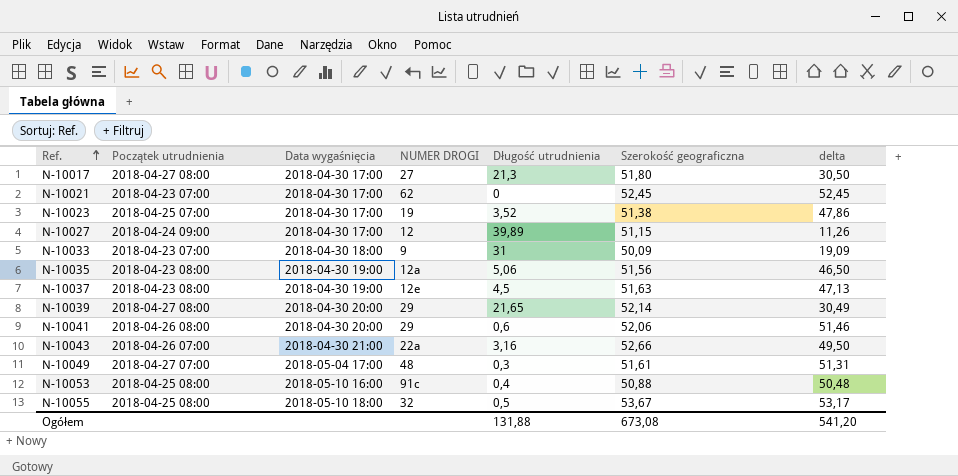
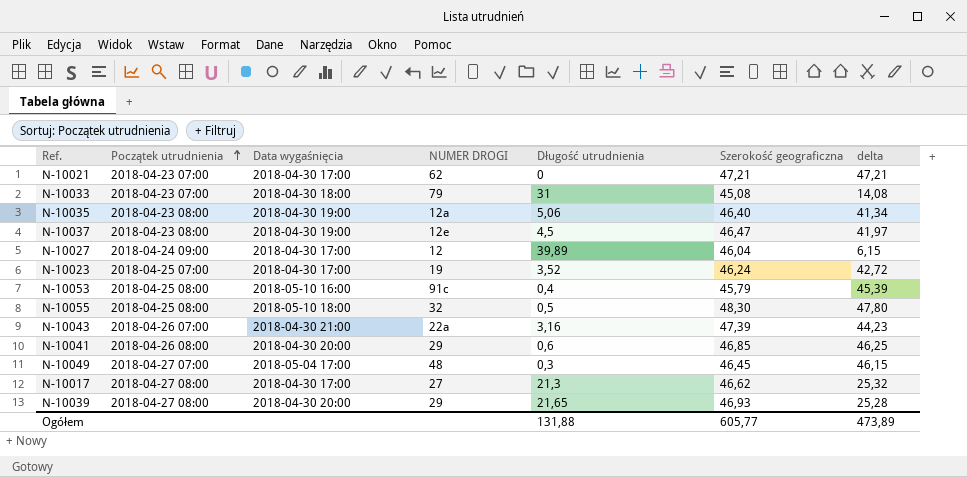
row order: Ref. ascending -> Początek utrudnienia ascending
N-10021 | Szerokość geograficzna: 52,45 -> 47,21
N-10021 | delta: 52,45 -> 47,21
N-10033 | NUMER DROGI: 9 -> 79
N-10033 | Szerokość geograficzna: 50,09 -> 45,08
N-10033 | delta: 19,09 -> 14,08
N-10035 | Szerokość geograficzna: 51,56 -> 46,40
N-10035 | delta: 46,50 -> 41,34
N-10037 | Szerokość geograficzna: 51,63 -> 46,47
N-10037 | delta: 47,13 -> 41,97
N-10027 | Szerokość geograficzna: 51,15 -> 46,04
N-10027 | delta: 11,26 -> 6,15
N-10023 | Szerokość geograficzna: 51,38 -> 46,24
N-10023 | delta: 47,86 -> 42,72
N-10053 | Szerokość geograficzna: 50,88 -> 45,79
N-10053 | delta: 50,48 -> 45,39
N-10055 | Szerokość geograficzna: 53,67 -> 48,30
N-10055 | delta: 53,17 -> 47,80
N-10043 | Szerokość geograficzna: 52,66 -> 47,39
N-10043 | delta: 49,50 -> 44,23
N-10041 | Szerokość geograficzna: 52,06 -> 46,85
N-10041 | delta: 51,46 -> 46,25
N-10049 | Szerokość geograficzna: 51,61 -> 46,45
N-10049 | delta: 51,31 -> 46,15
N-10017 | Szerokość geograficzna: 51,80 -> 46,62
N-10017 | delta: 30,50 -> 25,32
N-10039 | Szerokość geograficzna: 52,14 -> 46,93
N-10039 | delta: 30,49 -> 25,28
Ogółem | Szerokość geograficzna: 673,08 -> 605,77
Ogółem | delta: 541,20 -> 473,89

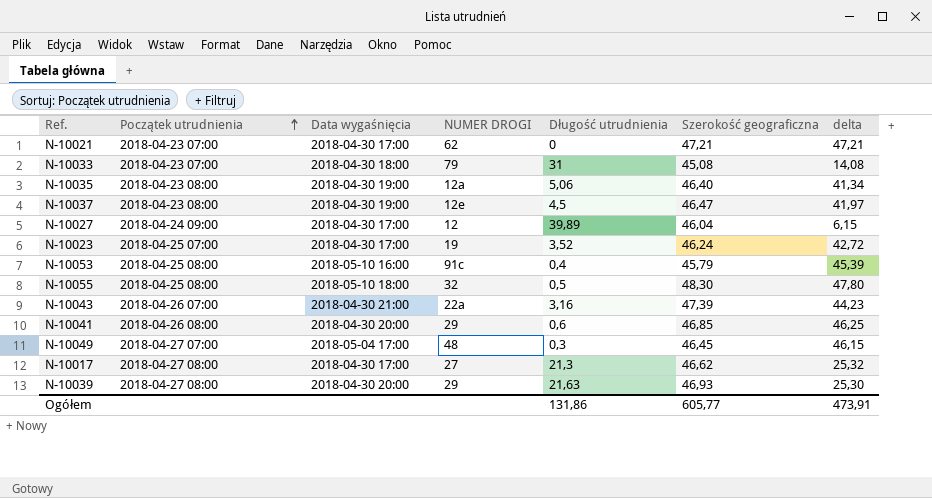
N-10039 | Długość utrudnienia: 21,65 -> 21,63
N-10039 | delta: 25,28 -> 25,30
Ogółem | Długość utrudnienia: 131,88 -> 131,86
Ogółem | delta: 473,89 -> 473,91

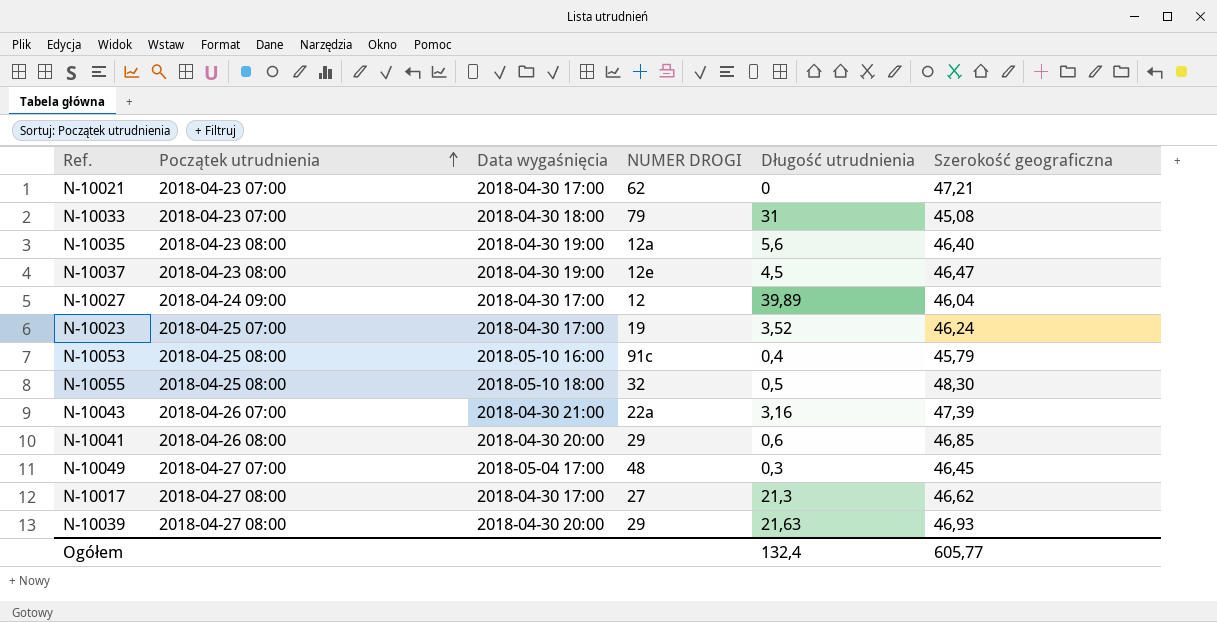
column delta | formula: [Szerokość geograficzna] - [Długość utrudnienia] -> none
N-10035 | Długość utrudnienia: 5,06 -> 5,6
Ogółem | Długość utrudnienia: 131,86 -> 132,4

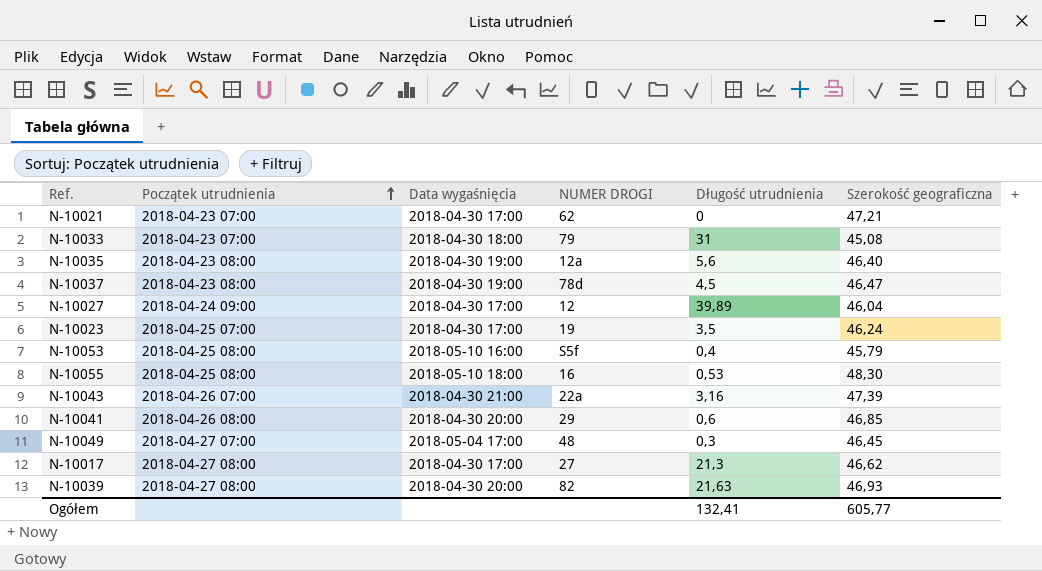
N-10037 | NUMER DROGI: 12e -> 78d
N-10023 | Długość utrudnienia: 3,52 -> 3,5
N-10053 | NUMER DROGI: 91c -> S5f
N-10055 | NUMER DROGI: 32 -> 16
N-10055 | Długość utrudnienia: 0,5 -> 0,53
N-10039 | NUMER DROGI: 29 -> 82
Ogółem | Długość utrudnienia: 132,4 -> 132,41

